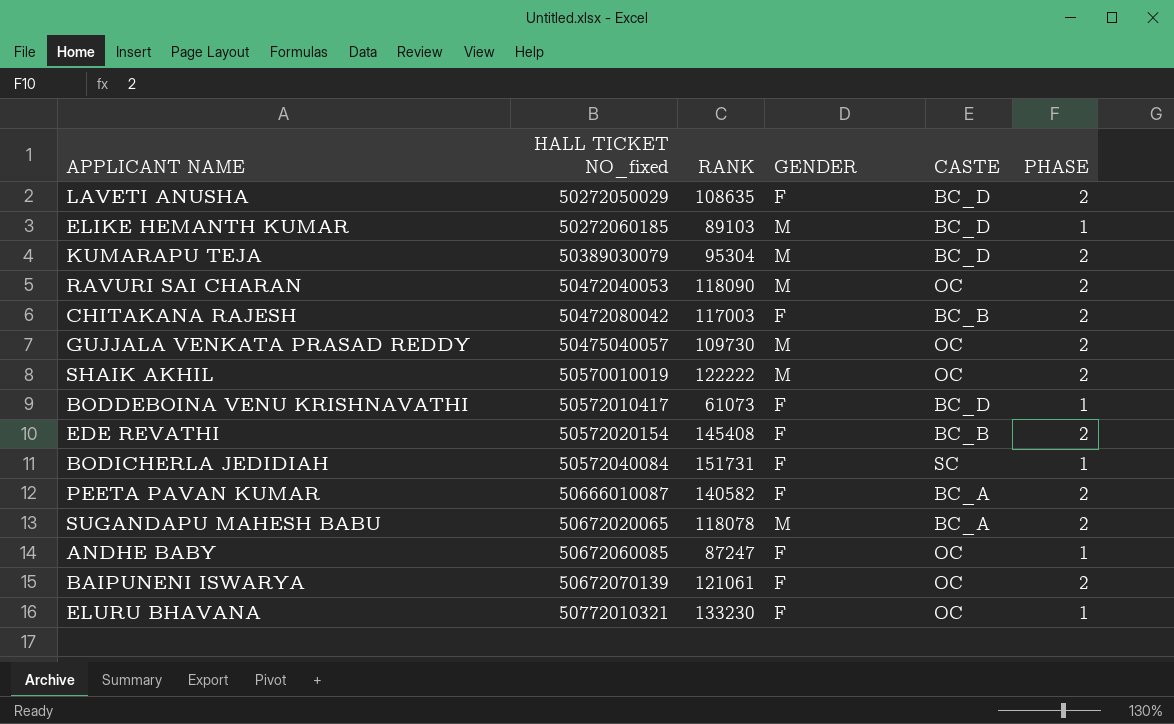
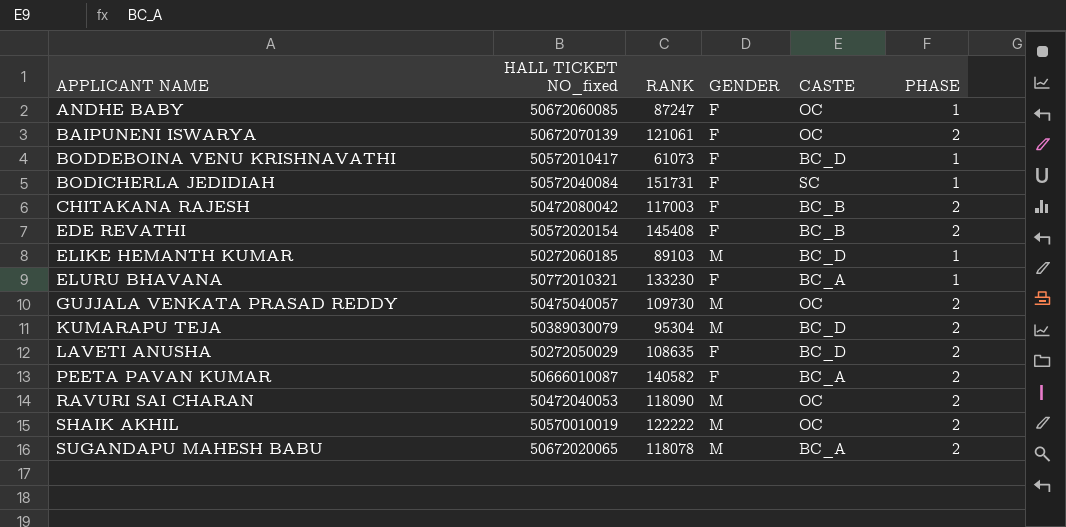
row order: HALL TICKET NO_fixed ascending -> APPLICANT NAME ascending
ELURU BHAVANA | CASTE: OC -> BC_A

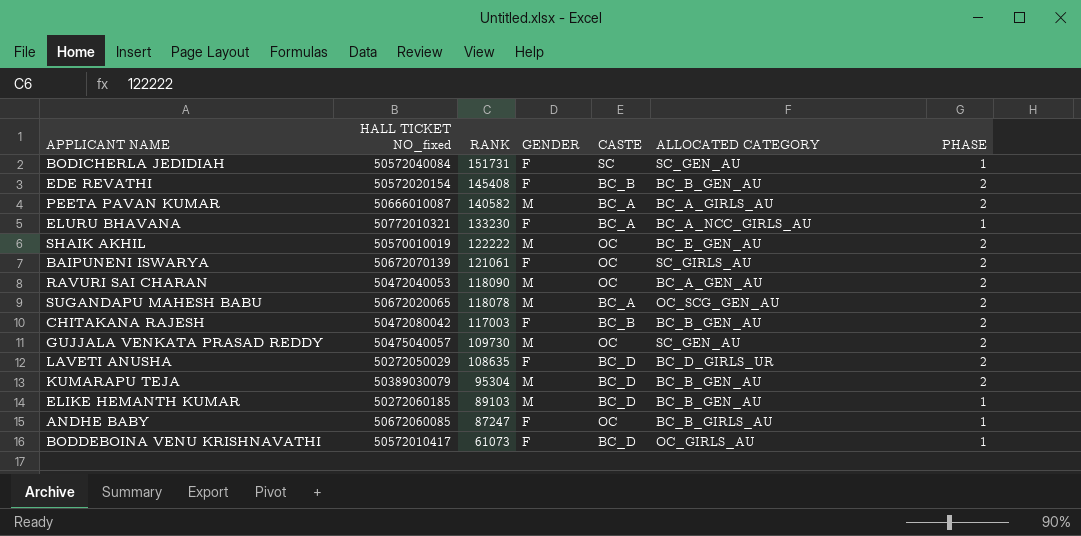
row order: APPLICANT NAME ascending -> RANK descending
column ALLOCATED CATEGORY | position: none -> 6
PEETA PAVAN KUMAR | GENDER: F -> M

